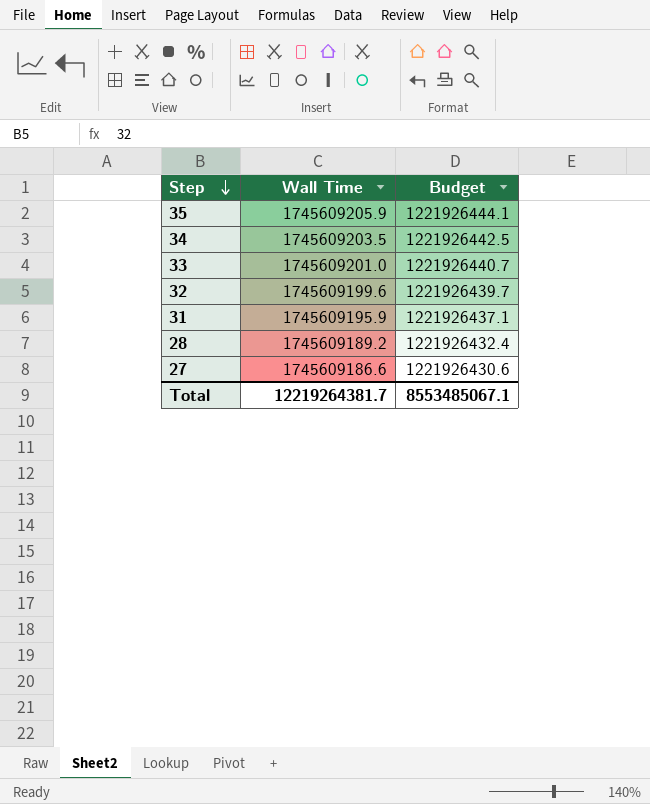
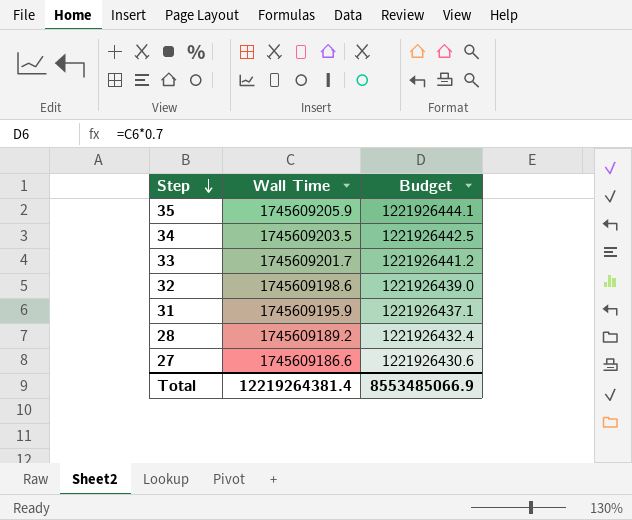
33 | Wall Time: 1745609201.0 -> 1745609201.7
33 | Budget: 1221926440.7 -> 1221926441.2
32 | Wall Time: 1745609199.6 -> 1745609198.6
32 | Budget: 1221926439.7 -> 1221926439.0
Total | Wall Time: 12219264381.7 -> 12219264381.4
Total | Budget: 8553485067.1 -> 8553485066.9

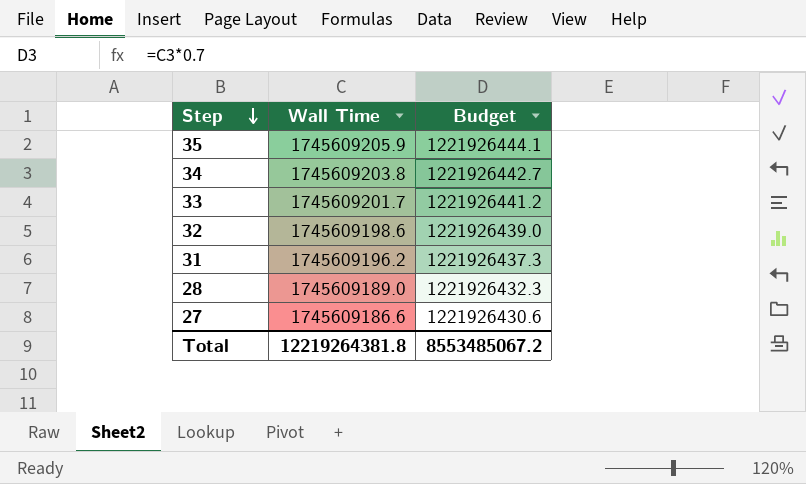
34 | Wall Time: 1745609203.5 -> 1745609203.8
34 | Budget: 1221926442.5 -> 1221926442.7
31 | Wall Time: 1745609195.9 -> 1745609196.2
31 | Budget: 1221926437.1 -> 1221926437.3
28 | Wall Time: 1745609189.2 -> 1745609189.0
28 | Budget: 1221926432.4 -> 1221926432.3
Total | Wall Time: 12219264381.4 -> 12219264381.8
Total | Budget: 8553485066.9 -> 8553485067.2

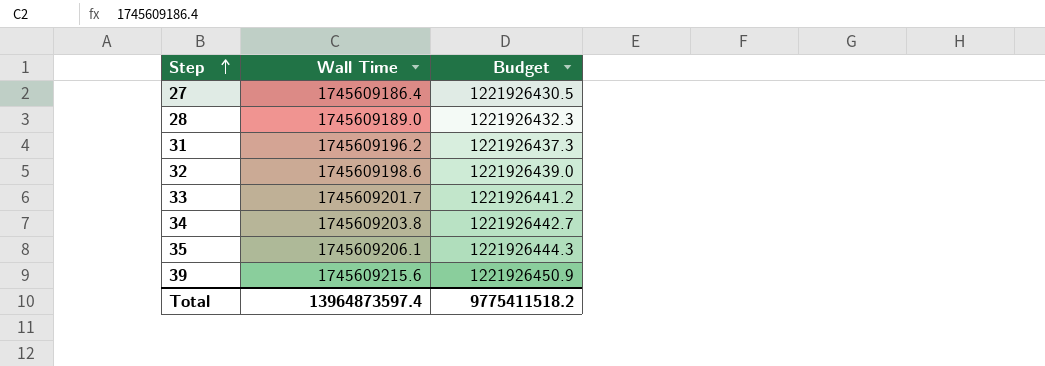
row order: Step descending -> Step ascending
27 | Wall Time: 1745609186.6 -> 1745609186.4
27 | Budget: 1221926430.6 -> 1221926430.5
35 | Wall Time: 1745609205.9 -> 1745609206.1
35 | Budget: 1221926444.1 -> 1221926444.3
row 39: none -> 1745609215.6 | 1221926450.9
Total | Wall Time: 12219264381.8 -> 13964873597.4
Total | Budget: 8553485067.2 -> 9775411518.2

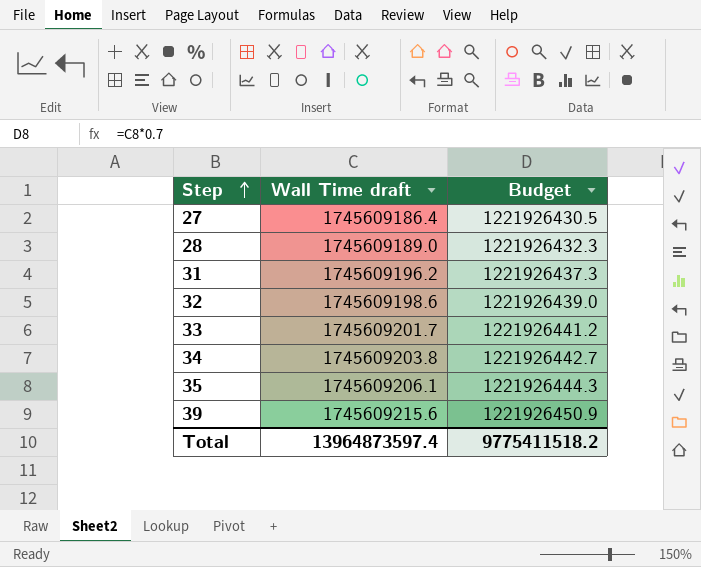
column name: Wall Time -> Wall Time draft

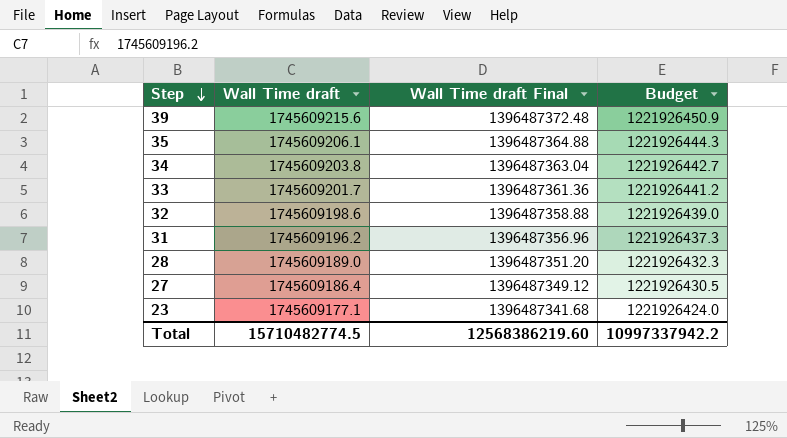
row order: Step ascending -> Step descending
column Wall Time draft Final | formula: none -> [Wall Time draft] * 0.8
row 23: none -> 1745609177.1 | 1396487341.68 | 1221926424.0
Total | Wall Time draft: 13964873597.4 -> 15710482774.5
Total | Budget: 9775411518.2 -> 10997337942.2

